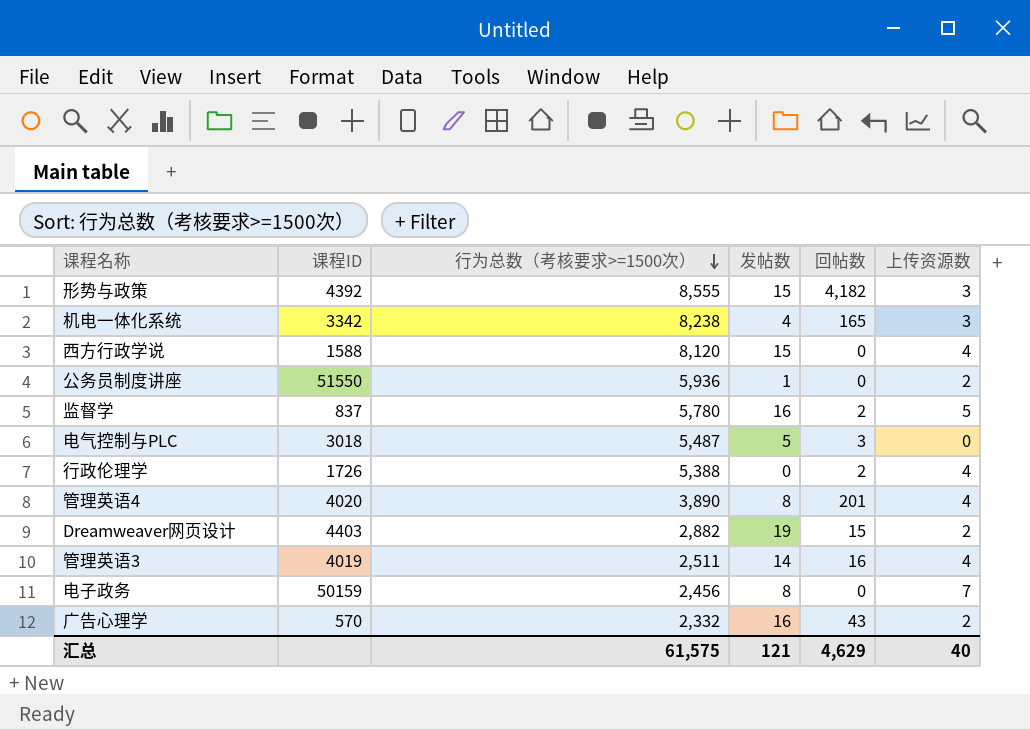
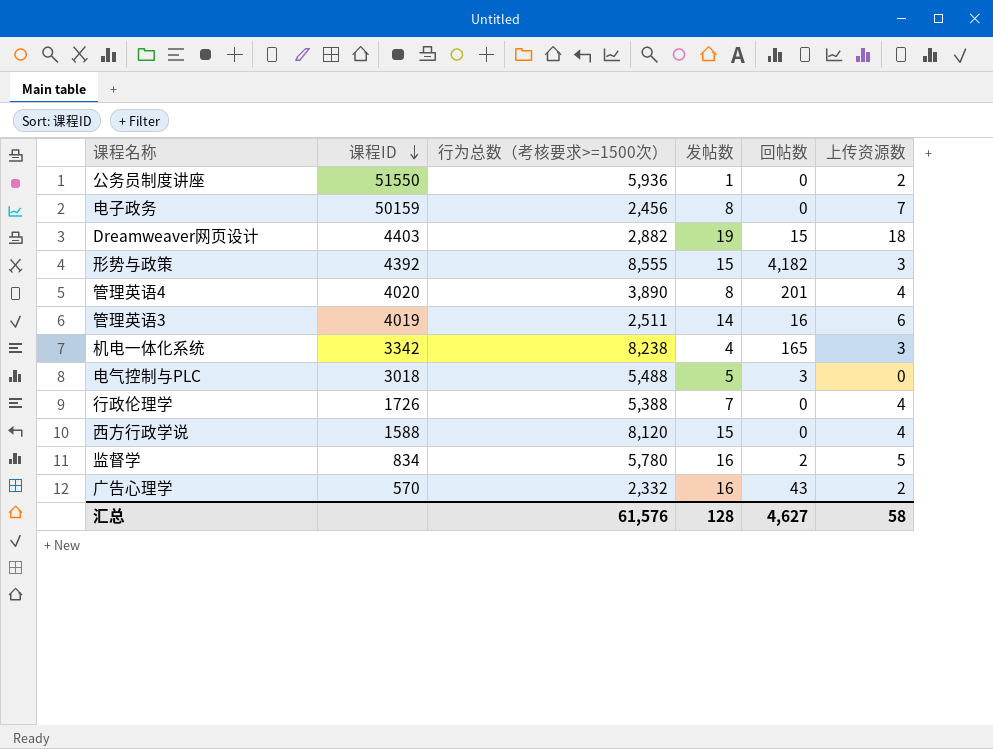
row order: 行为总数（考核要求>=1500次） descending -> 课程ID descending
Dreamweaver网页设计 | 上传资源数: 2 -> 18
管理英语3 | 上传资源数: 4 -> 6
电气控制与PLC | 行为总数（考核要求>=1500次）: 5,487 -> 5,488
行政伦理学 | 发帖数: 0 -> 7
行政伦理学 | 回帖数: 2 -> 0
监督学 | 课程ID: 837 -> 834
汇总 | 行为总数（考核要求>=1500次）: 61,575 -> 61,576
汇总 | 发帖数: 121 -> 128
汇总 | 回帖数: 4,629 -> 4,627
汇总 | 上传资源数: 40 -> 58

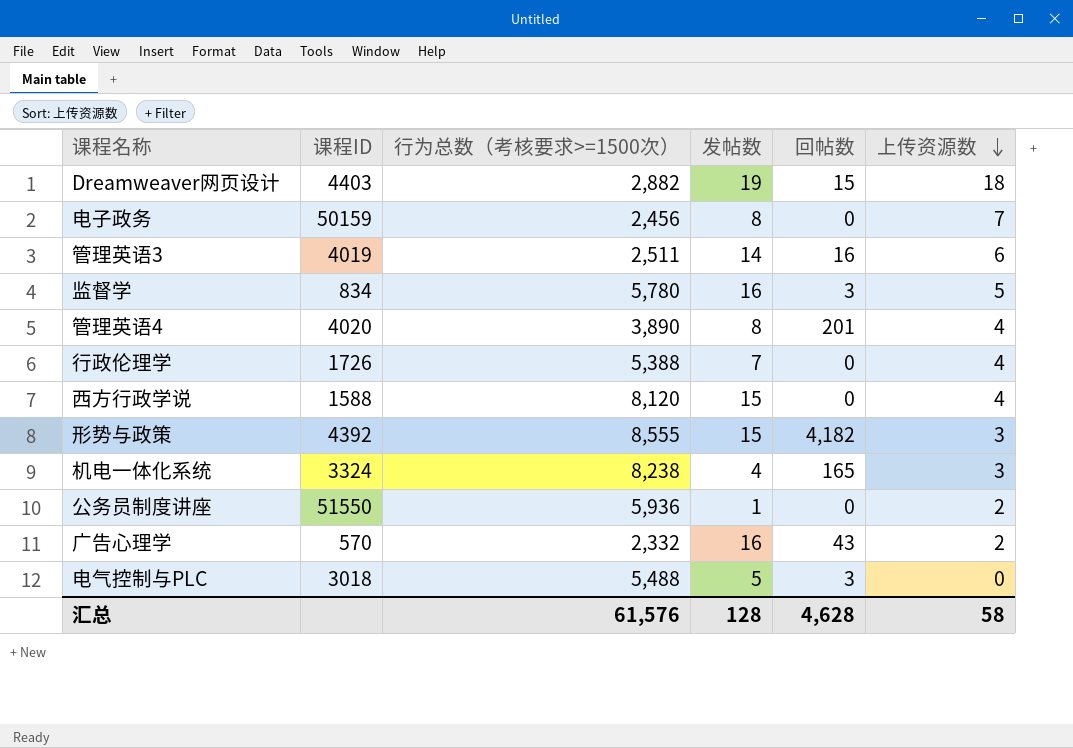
row order: 课程ID descending -> 上传资源数 descending
监督学 | 回帖数: 2 -> 3
机电一体化系统 | 课程ID: 3342 -> 3324
汇总 | 回帖数: 4,627 -> 4,628

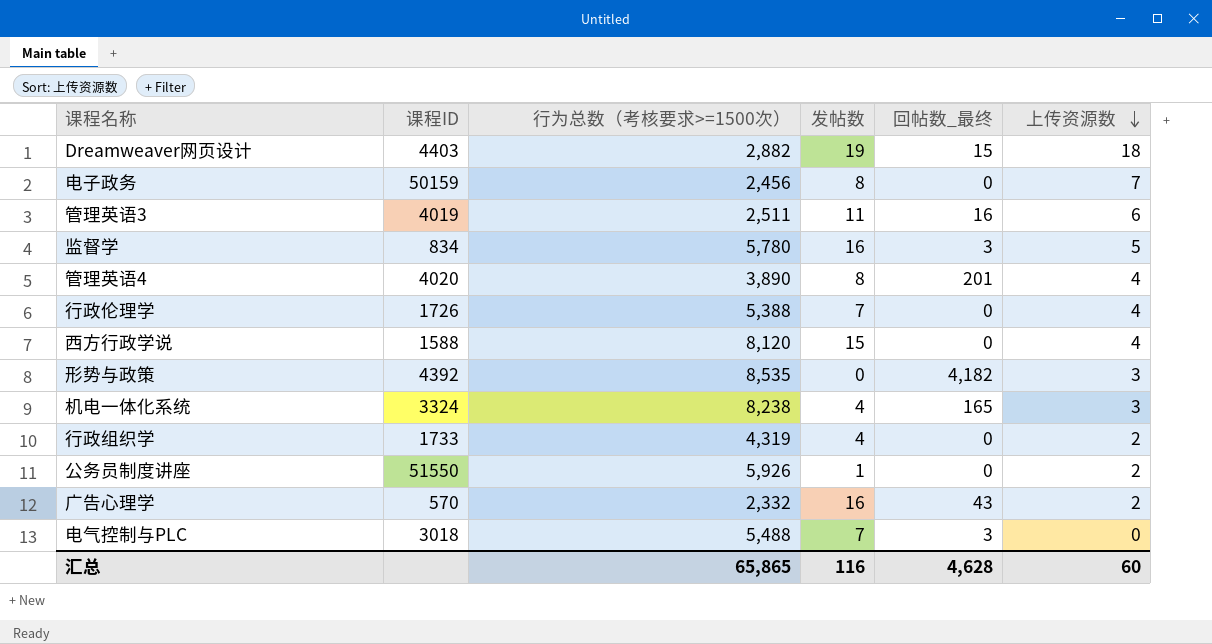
column name: 回帖数 -> 回帖数_最终
管理英语3 | 发帖数: 14 -> 11
形势与政策 | 行为总数（考核要求>=1500次）: 8,555 -> 8,535
形势与政策 | 发帖数: 15 -> 0
row 行政组织学: none -> 1733 | 4,319 | 4 | 0 | 2
公务员制度讲座 | 行为总数（考核要求>=1500次）: 5,936 -> 5,926
电气控制与PLC | 发帖数: 5 -> 7
汇总 | 行为总数（考核要求>=1500次）: 61,576 -> 65,865
汇总 | 发帖数: 128 -> 116
汇总 | 上传资源数: 58 -> 60

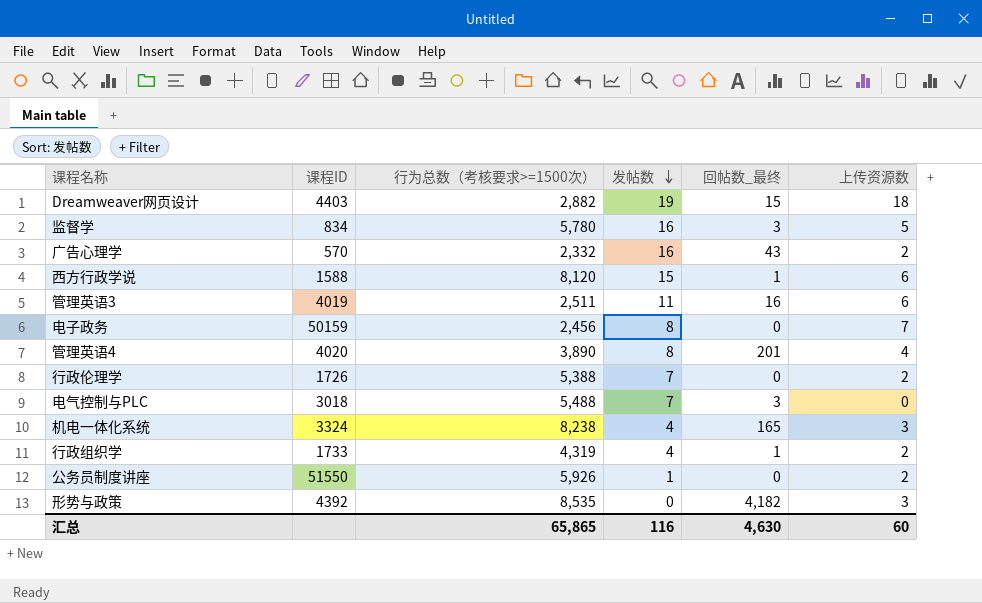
row order: 上传资源数 descending -> 发帖数 descending
西方行政学说 | 回帖数_最终: 0 -> 1
西方行政学说 | 上传资源数: 4 -> 6
行政伦理学 | 上传资源数: 4 -> 2
行政组织学 | 回帖数_最终: 0 -> 1
汇总 | 回帖数_最终: 4,628 -> 4,630

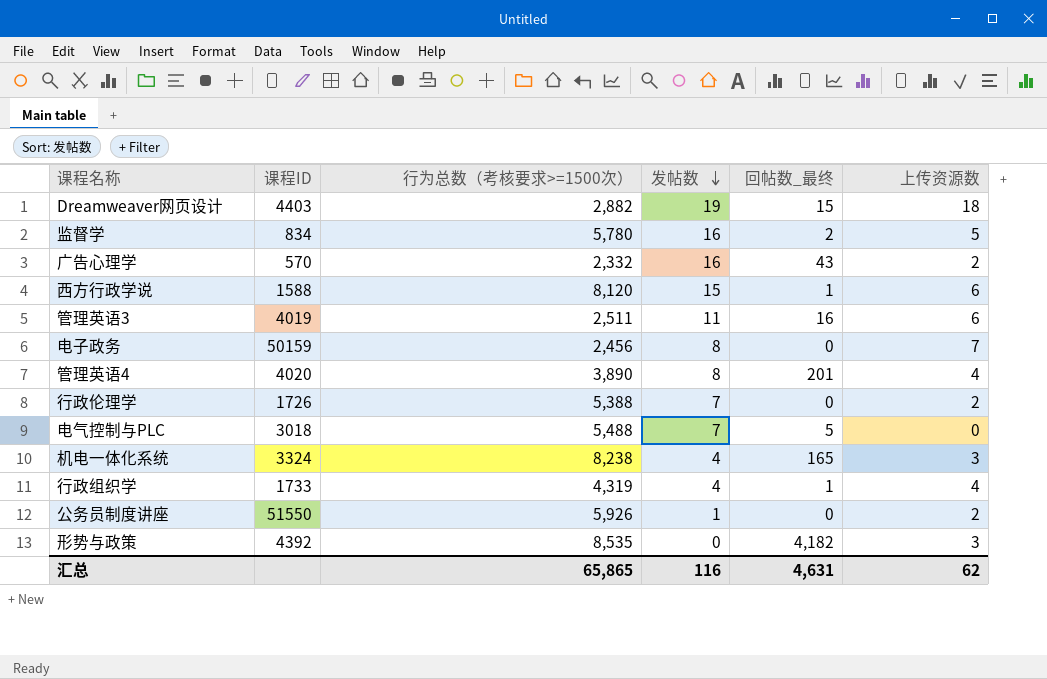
监督学 | 回帖数_最终: 3 -> 2
电气控制与PLC | 回帖数_最终: 3 -> 5
行政组织学 | 上传资源数: 2 -> 4
汇总 | 回帖数_最终: 4,630 -> 4,631
汇总 | 上传资源数: 60 -> 62

